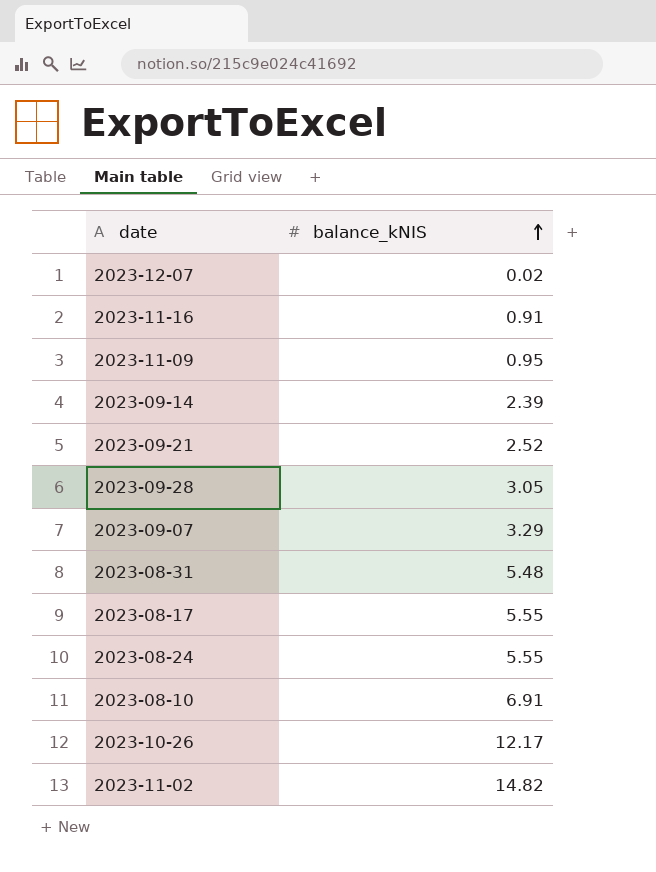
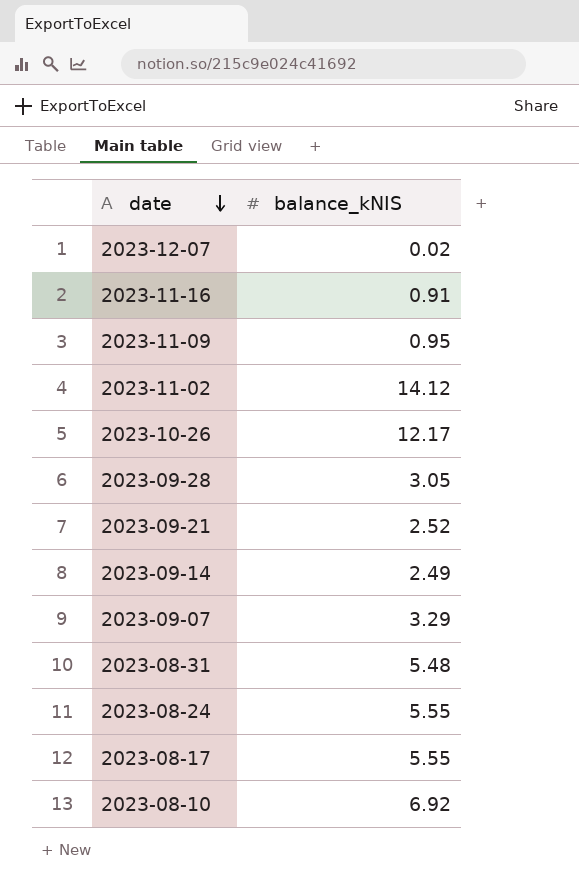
row order: balance_kNIS ascending -> date descending
2023-11-02 | balance_kNIS: 14.82 -> 14.12
2023-09-14 | balance_kNIS: 2.39 -> 2.49
2023-08-10 | balance_kNIS: 6.91 -> 6.92

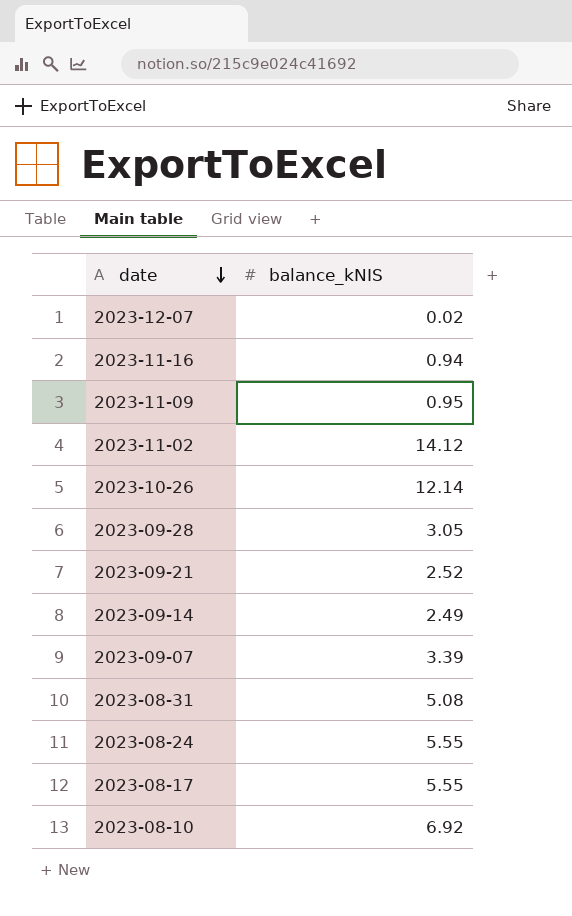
2023-11-16 | balance_kNIS: 0.91 -> 0.94
2023-10-26 | balance_kNIS: 12.17 -> 12.14
2023-09-07 | balance_kNIS: 3.29 -> 3.39
2023-08-31 | balance_kNIS: 5.48 -> 5.08

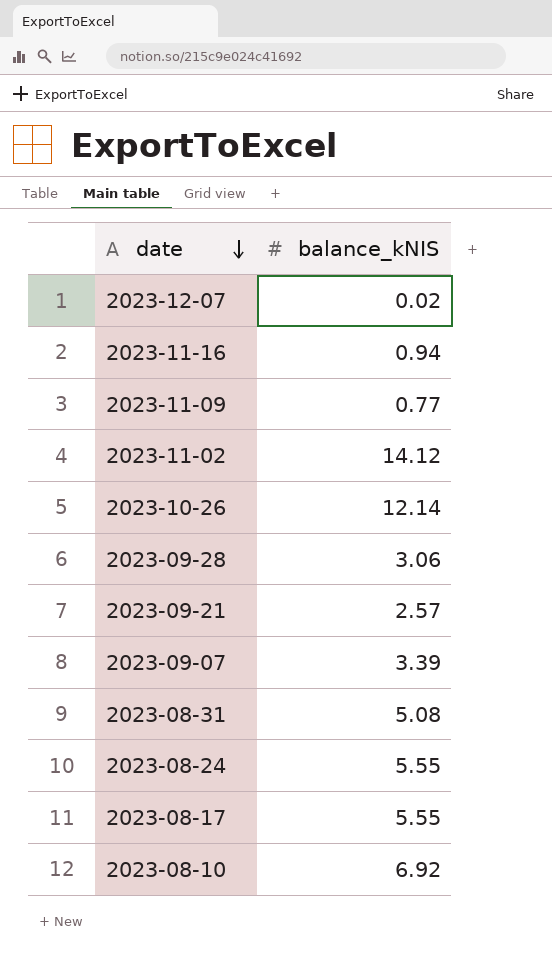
row 2023-09-14: 2.49 -> none
2023-11-09 | balance_kNIS: 0.95 -> 0.77
2023-09-28 | balance_kNIS: 3.05 -> 3.06
2023-09-21 | balance_kNIS: 2.52 -> 2.57

